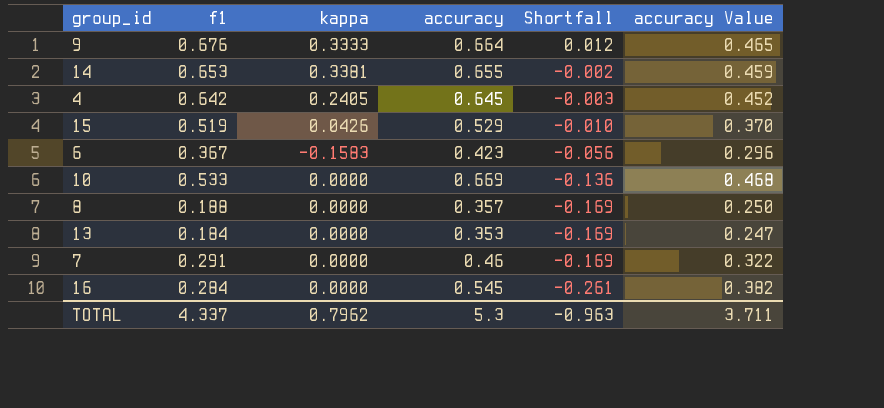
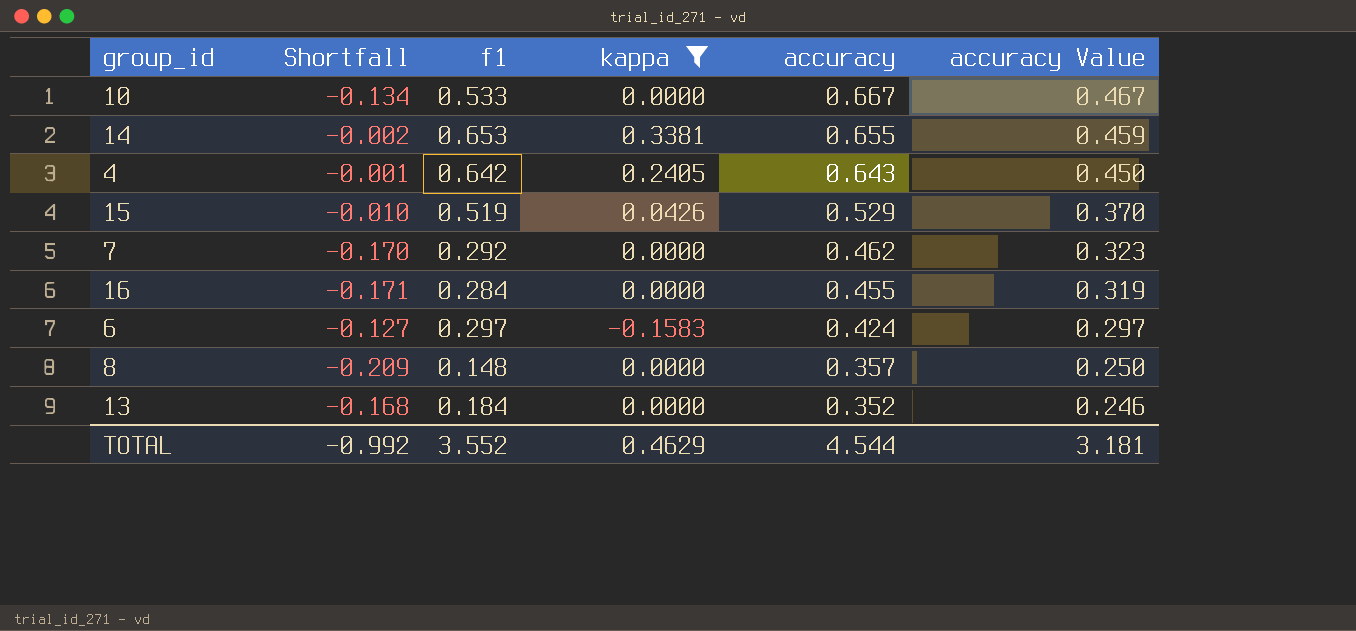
filter: none -> kappa != 0.3333
row order: Shortfall descending -> accuracy descending
column Shortfall | position: 5 -> 2
10 | Shortfall: -0.136 -> -0.134
10 | accuracy: 0.669 -> 0.667
10 | accuracy Value: 0.468 -> 0.467
4 | Shortfall: -0.003 -> -0.001
4 | accuracy: 0.645 -> 0.643
4 | accuracy Value: 0.452 -> 0.450
7 | Shortfall: -0.169 -> -0.170
7 | f1: 0.291 -> 0.292
7 | accuracy: 0.46 -> 0.462
7 | accuracy Value: 0.322 -> 0.323
16 | Shortfall: -0.261 -> -0.171
16 | accuracy: 0.545 -> 0.455
16 | accuracy Value: 0.382 -> 0.319
6 | Shortfall: -0.056 -> -0.127
6 | f1: 0.367 -> 0.297
6 | accuracy: 0.423 -> 0.424
6 | accuracy Value: 0.296 -> 0.297
8 | Shortfall: -0.169 -> -0.209
8 | f1: 0.188 -> 0.148
13 | Shortfall: -0.169 -> -0.168
13 | accuracy: 0.353 -> 0.352
13 | accuracy Value: 0.247 -> 0.246
TOTAL | Shortfall: -0.963 -> -0.992
TOTAL | f1: 4.337 -> 3.552
TOTAL | kappa: 0.7962 -> 0.4629
TOTAL | accuracy: 5.3 -> 4.544
TOTAL | accuracy Value: 3.711 -> 3.181

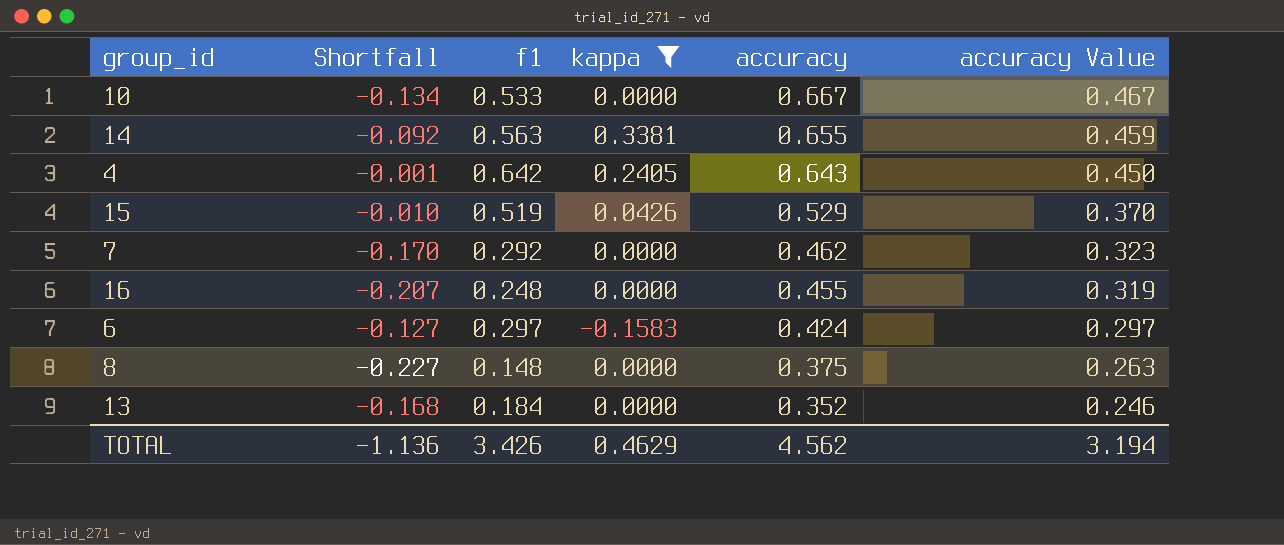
14 | Shortfall: -0.002 -> -0.092
14 | f1: 0.653 -> 0.563
16 | Shortfall: -0.171 -> -0.207
16 | f1: 0.284 -> 0.248
8 | Shortfall: -0.209 -> -0.227
8 | accuracy: 0.357 -> 0.375
8 | accuracy Value: 0.250 -> 0.263
TOTAL | Shortfall: -0.992 -> -1.136
TOTAL | f1: 3.552 -> 3.426
TOTAL | accuracy: 4.544 -> 4.562
TOTAL | accuracy Value: 3.181 -> 3.194

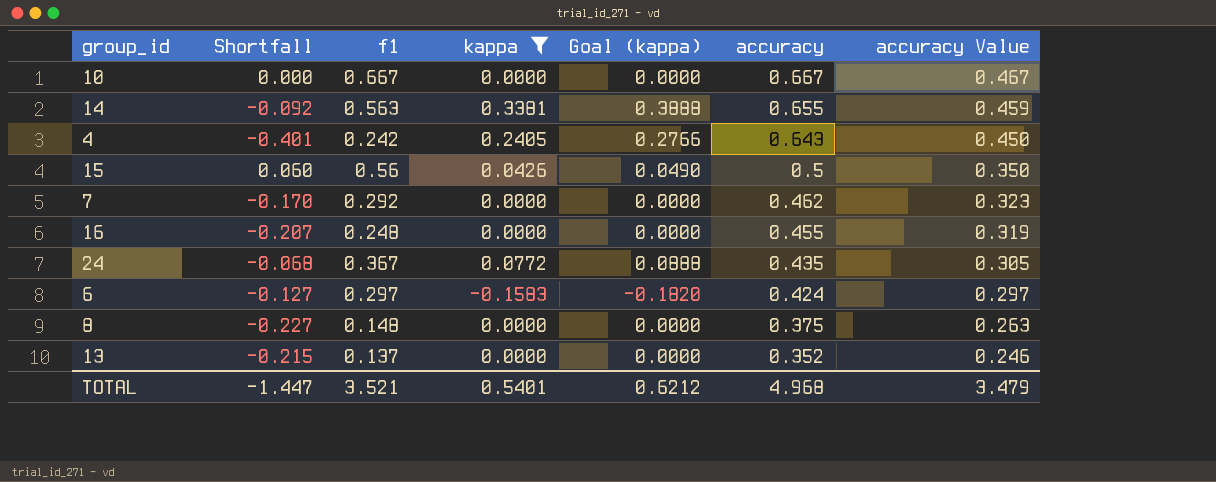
column Goal (kappa) | formula: none -> [kappa] * 1.15
10 | Shortfall: -0.134 -> 0.000
10 | f1: 0.533 -> 0.667
4 | Shortfall: -0.001 -> -0.401
4 | f1: 0.642 -> 0.242
15 | Shortfall: -0.010 -> 0.060
15 | f1: 0.519 -> 0.56
15 | accuracy: 0.529 -> 0.5
15 | accuracy Value: 0.370 -> 0.350
row 24: none -> -0.068 | 0.367 | 0.0772 | 0.0888 | 0.435 | 0.305
13 | Shortfall: -0.168 -> -0.215
13 | f1: 0.184 -> 0.137
TOTAL | Shortfall: -1.136 -> -1.447
TOTAL | f1: 3.426 -> 3.521
TOTAL | kappa: 0.4629 -> 0.5401
TOTAL | accuracy: 4.562 -> 4.968
TOTAL | accuracy Value: 3.194 -> 3.479

